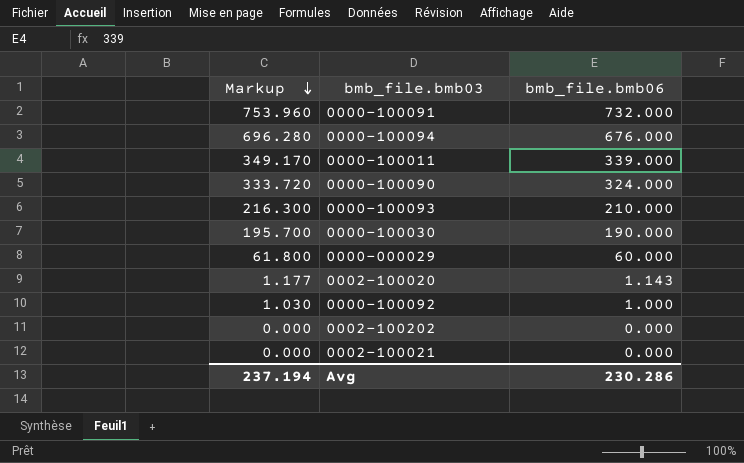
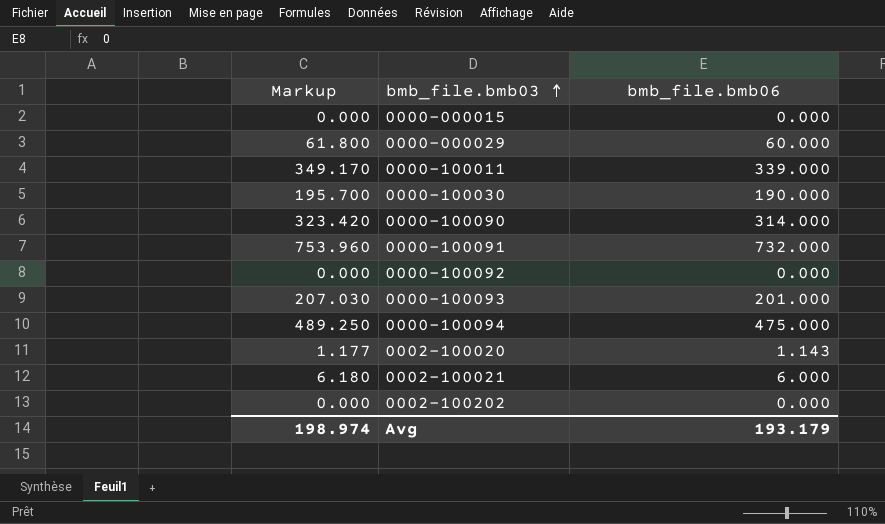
row order: Markup descending -> bmb_file.bmb03 ascending
row 0000-000015: none -> 0.000 | 0.000
0000-100090 | Markup: 333.720 -> 323.420
0000-100090 | bmb_file.bmb06: 324.000 -> 314.000
0000-100092 | Markup: 1.030 -> 0.000
0000-100092 | bmb_file.bmb06: 1.000 -> 0.000
0000-100093 | Markup: 216.300 -> 207.030
0000-100093 | bmb_file.bmb06: 210.000 -> 201.000
0000-100094 | Markup: 696.280 -> 489.250
0000-100094 | bmb_file.bmb06: 676.000 -> 475.000
0002-100021 | Markup: 0.000 -> 6.180
0002-100021 | bmb_file.bmb06: 0.000 -> 6.000
Avg | Markup: 237.194 -> 198.974
Avg | bmb_file.bmb06: 230.286 -> 193.179

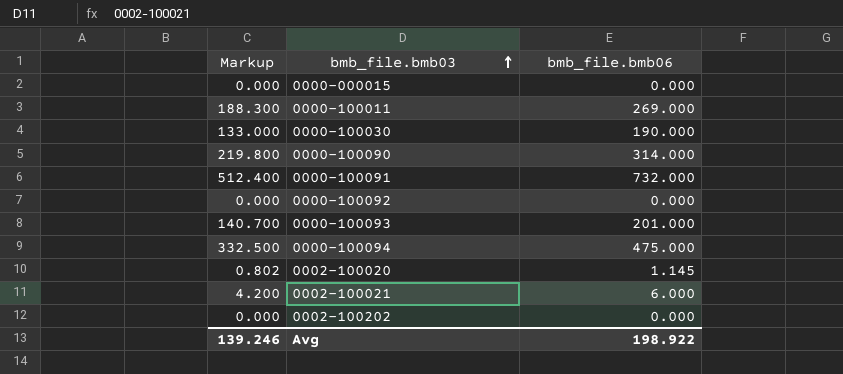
column Markup | formula: [bmb_file.bmb06] * 1.03 -> [bmb_file.bmb06] * 0.7
row 0000-000029: 61.800 | 60.000 -> none
0000-100011 | bmb_file.bmb06: 339.000 -> 269.000
0002-100020 | bmb_file.bmb06: 1.143 -> 1.145
Avg | Markup: 198.974 -> 139.246
Avg | bmb_file.bmb06: 193.179 -> 198.922

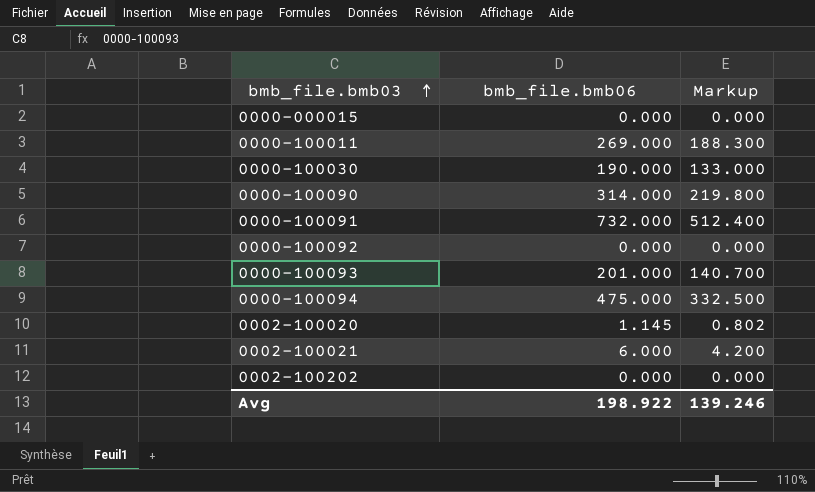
column Markup | position: 1 -> 3

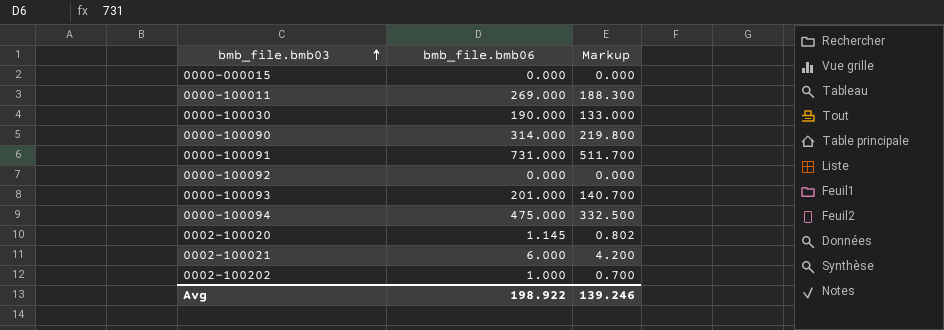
0000-100091 | bmb_file.bmb06: 732.000 -> 731.000
0000-100091 | Markup: 512.400 -> 511.700
0002-100202 | bmb_file.bmb06: 0.000 -> 1.000
0002-100202 | Markup: 0.000 -> 0.700

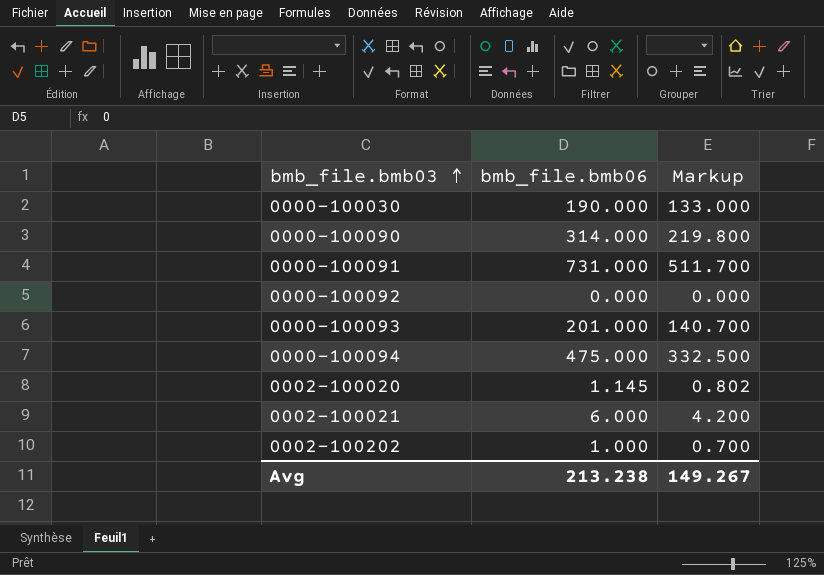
row 0000-000015: 0.000 | 0.000 -> none
row 0000-100011: 269.000 | 188.300 -> none
Avg | bmb_file.bmb06: 198.922 -> 213.238
Avg | Markup: 139.246 -> 149.267

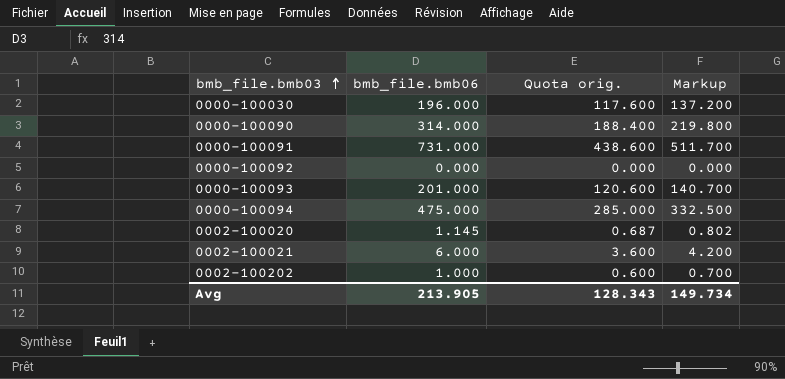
column Quota orig. | formula: none -> [bmb_file.bmb06] * 0.6
0000-100030 | bmb_file.bmb06: 190.000 -> 196.000
0000-100030 | Markup: 133.000 -> 137.200
Avg | bmb_file.bmb06: 213.238 -> 213.905
Avg | Markup: 149.267 -> 149.734

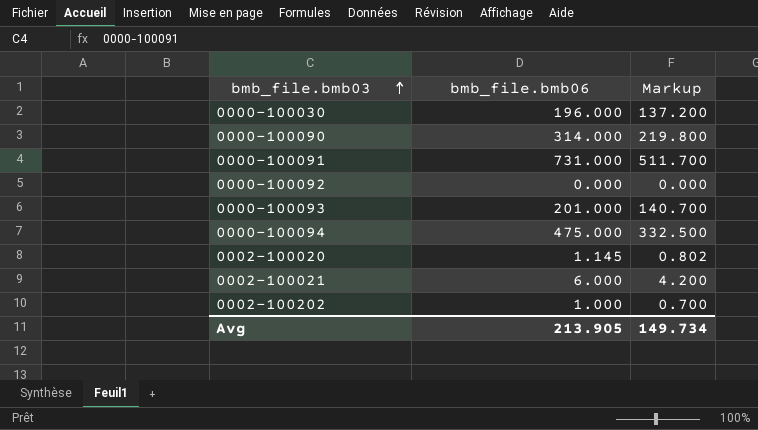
column Quota orig. | formula: [bmb_file.bmb06] * 0.6 -> none

